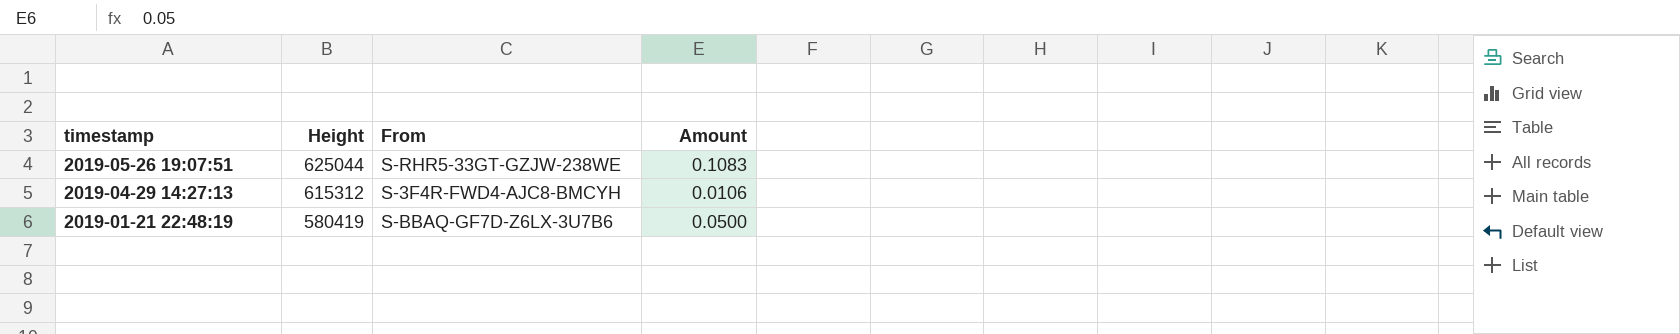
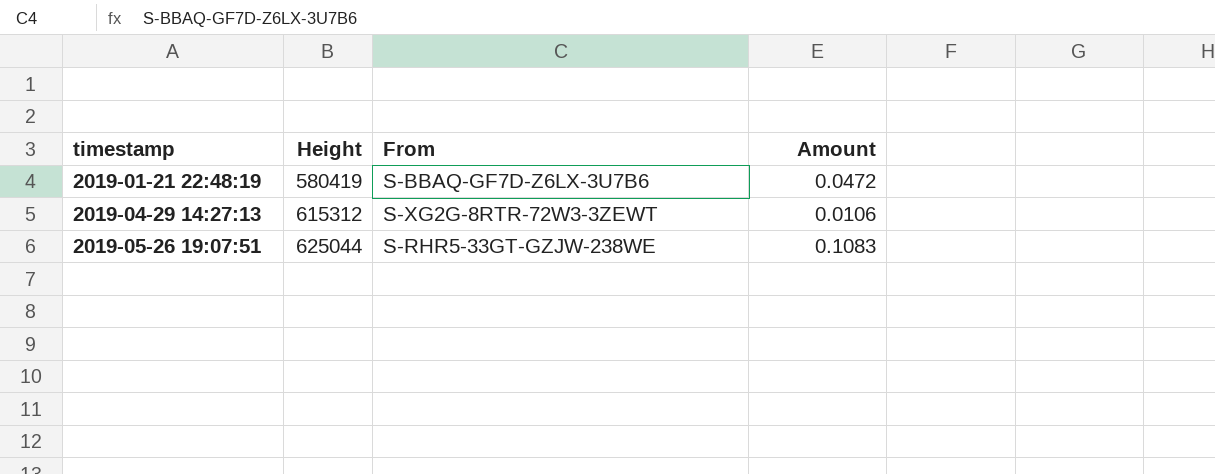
row order: timestamp descending -> timestamp ascending
2019-01-21 22:48:19 | Amount: 0.0500 -> 0.0472
2019-04-29 14:27:13 | From: S-3F4R-FWD4-AJC8-BMCYH -> S-XG2G-8RTR-72W3-3ZEWT

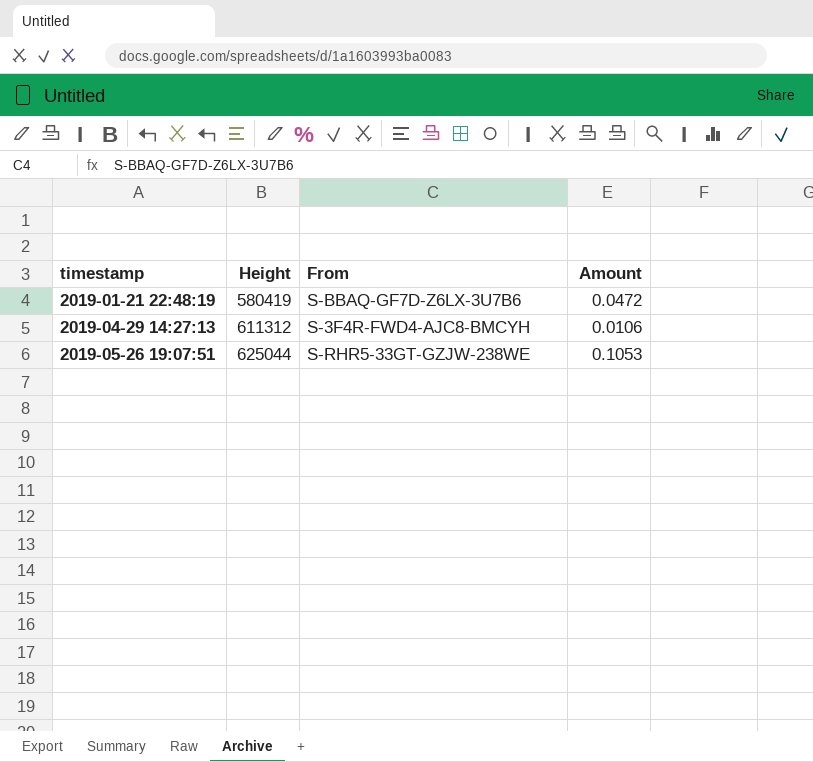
2019-04-29 14:27:13 | Height: 615312 -> 611312
2019-04-29 14:27:13 | From: S-XG2G-8RTR-72W3-3ZEWT -> S-3F4R-FWD4-AJC8-BMCYH
2019-05-26 19:07:51 | Amount: 0.1083 -> 0.1053

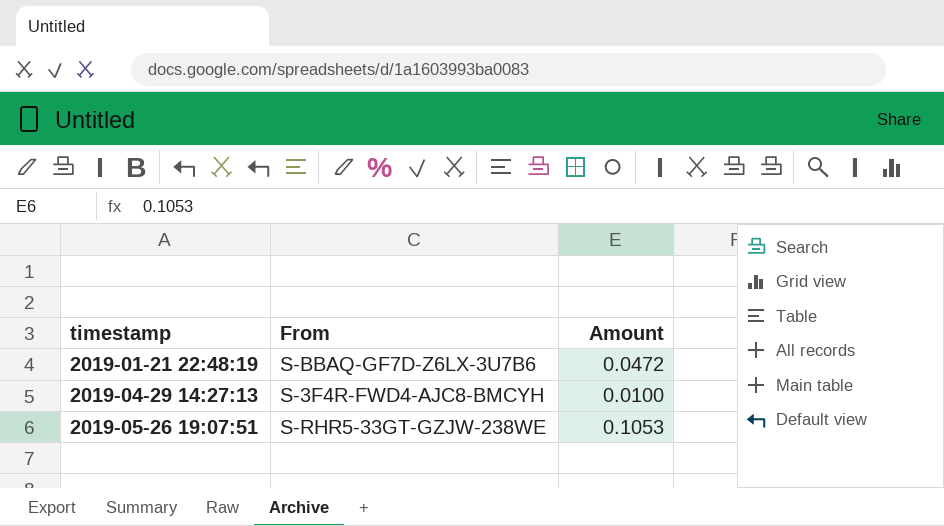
column Height | position: 2 -> none
2019-04-29 14:27:13 | Amount: 0.0106 -> 0.0100

